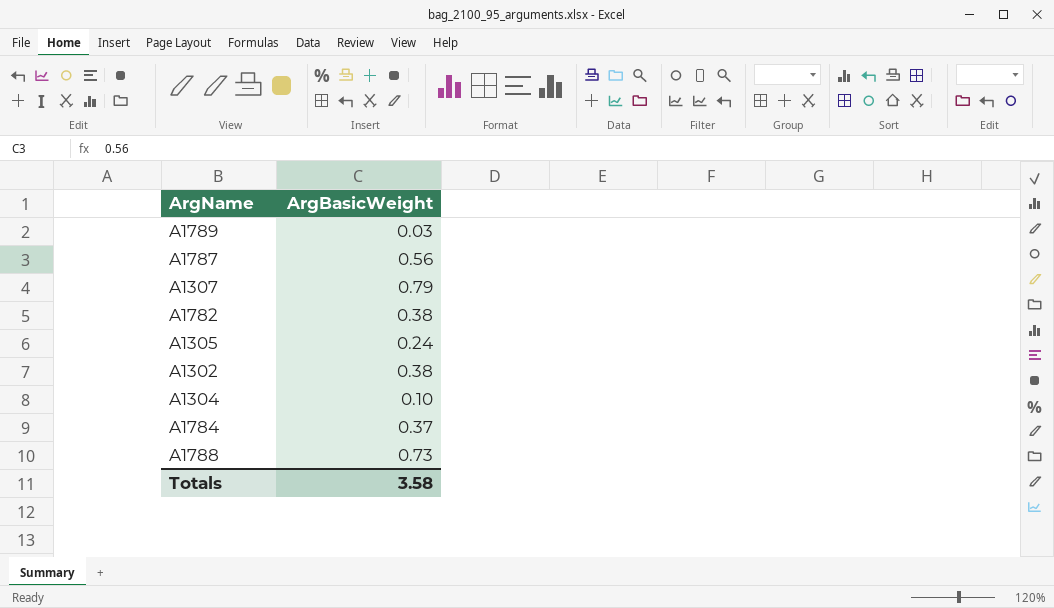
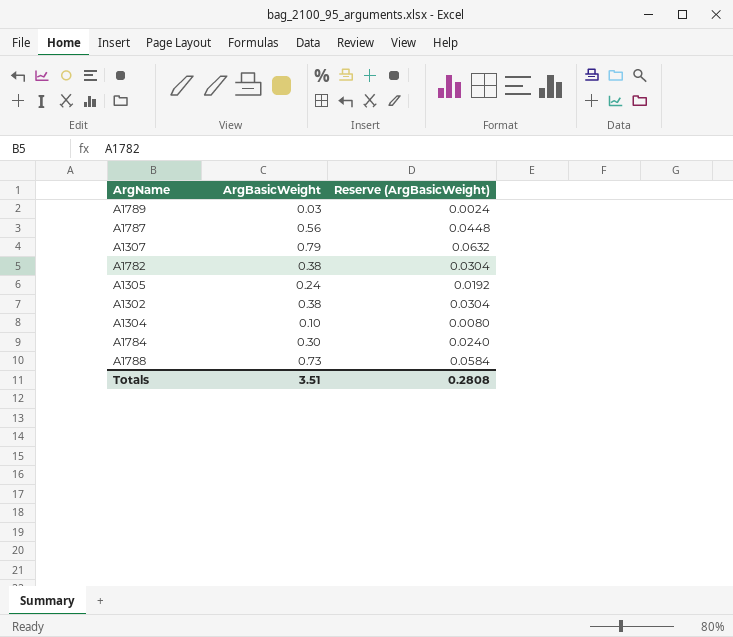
column Reserve (ArgBasicWeight) | formula: none -> [ArgBasicWeight] * 0.08
A1784 | ArgBasicWeight: 0.37 -> 0.30
Totals | ArgBasicWeight: 3.58 -> 3.51

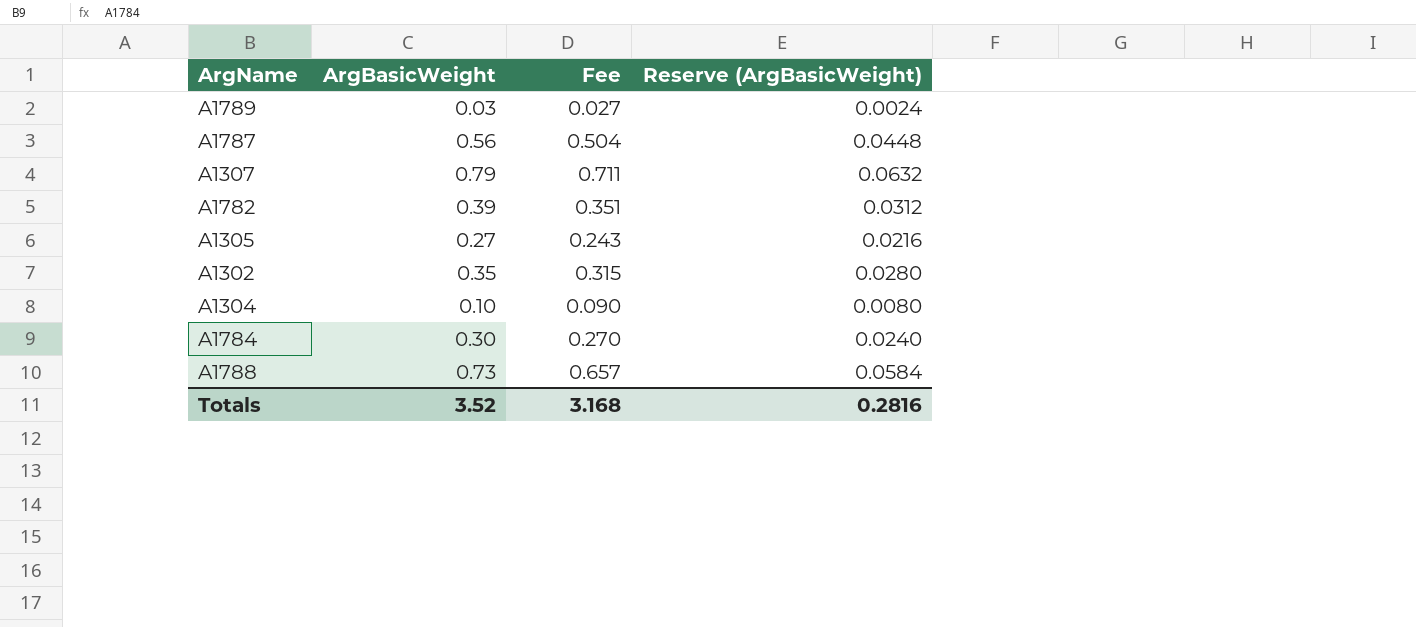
column Fee | formula: none -> [ArgBasicWeight] * 0.9
A1782 | ArgBasicWeight: 0.38 -> 0.39
A1782 | Reserve (ArgBasicWeight): 0.0304 -> 0.0312
A1305 | ArgBasicWeight: 0.24 -> 0.27
A1305 | Reserve (ArgBasicWeight): 0.0192 -> 0.0216
A1302 | ArgBasicWeight: 0.38 -> 0.35
A1302 | Reserve (ArgBasicWeight): 0.0304 -> 0.0280
Totals | ArgBasicWeight: 3.51 -> 3.52
Totals | Reserve (ArgBasicWeight): 0.2808 -> 0.2816

